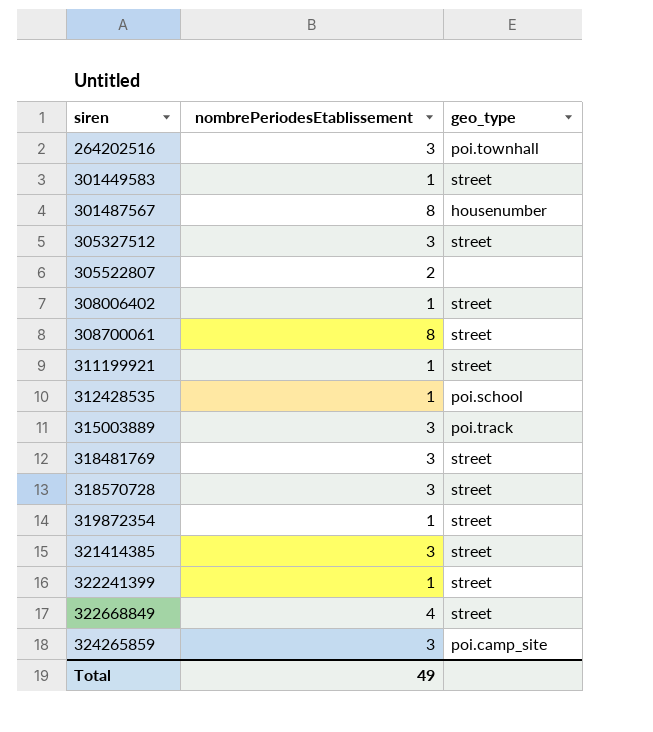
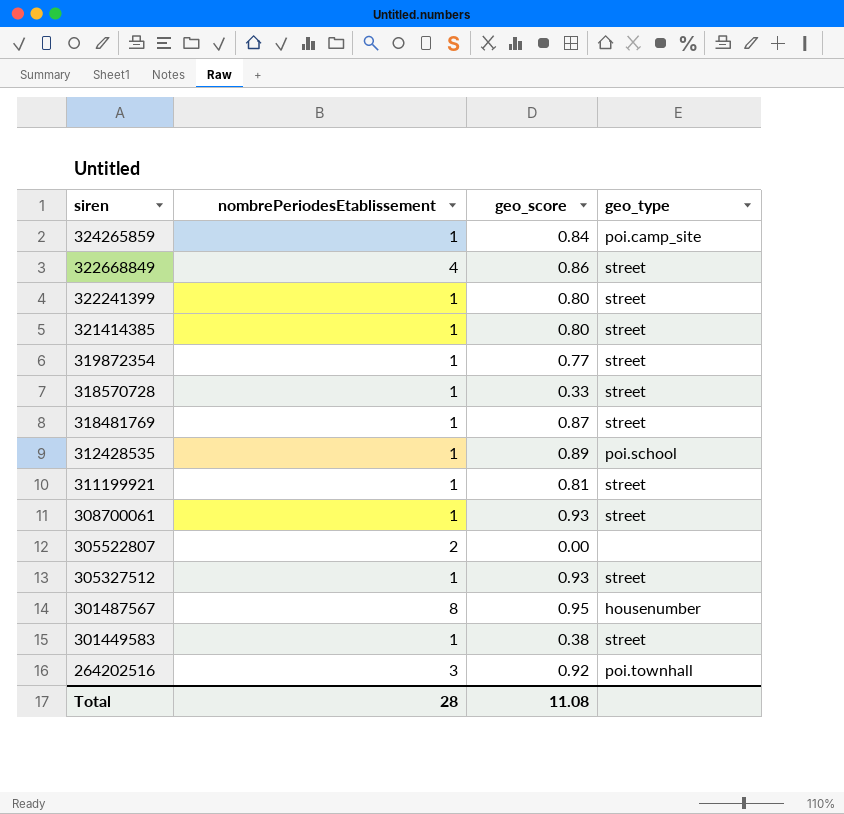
row order: siren ascending -> siren descending
column geo_score | position: none -> 3
row 308006402: 1 | street -> none
row 315003889: 3 | poi.track -> none
324265859 | nombrePeriodesEtablissement: 3 -> 1
321414385 | nombrePeriodesEtablissement: 3 -> 1
318570728 | nombrePeriodesEtablissement: 3 -> 1
318481769 | nombrePeriodesEtablissement: 3 -> 1
308700061 | nombrePeriodesEtablissement: 8 -> 1
305327512 | nombrePeriodesEtablissement: 3 -> 1
Total | nombrePeriodesEtablissement: 49 -> 28

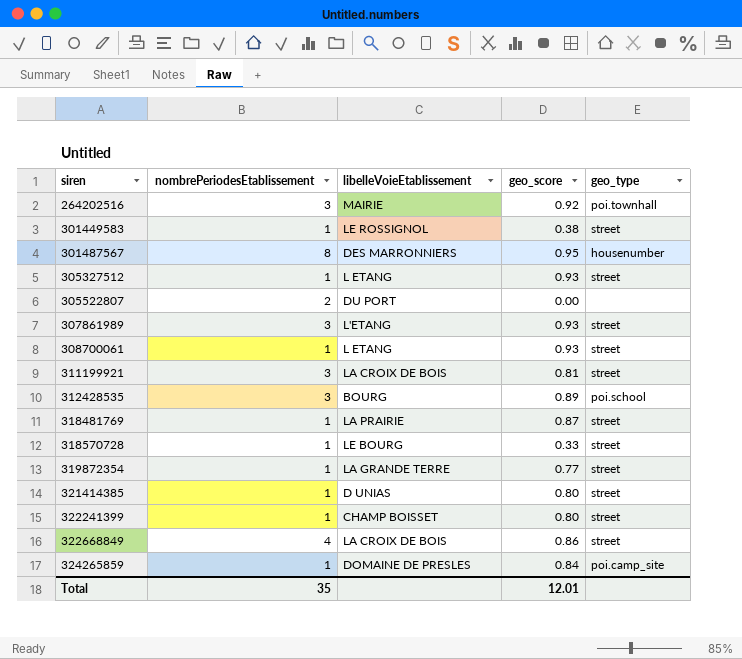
row order: siren descending -> siren ascending
column libelleVoieEtablissement | position: none -> 3
row 307861989: none -> 3 | L'ETANG | 0.93 | street
311199921 | nombrePeriodesEtablissement: 1 -> 3
312428535 | nombrePeriodesEtablissement: 1 -> 3
Total | nombrePeriodesEtablissement: 28 -> 35
Total | geo_score: 11.08 -> 12.01

